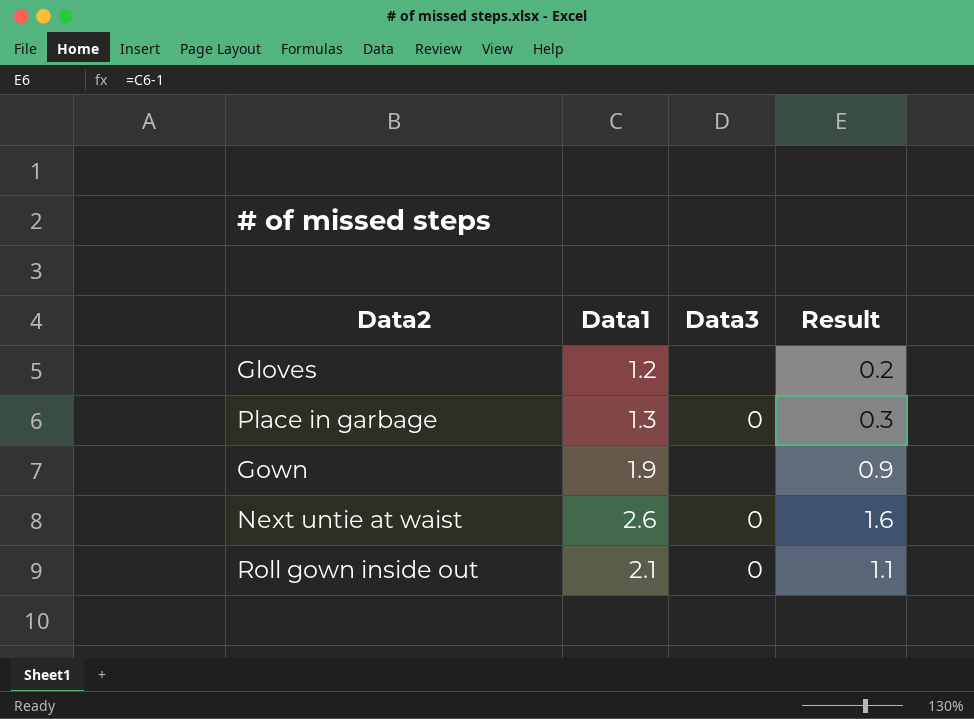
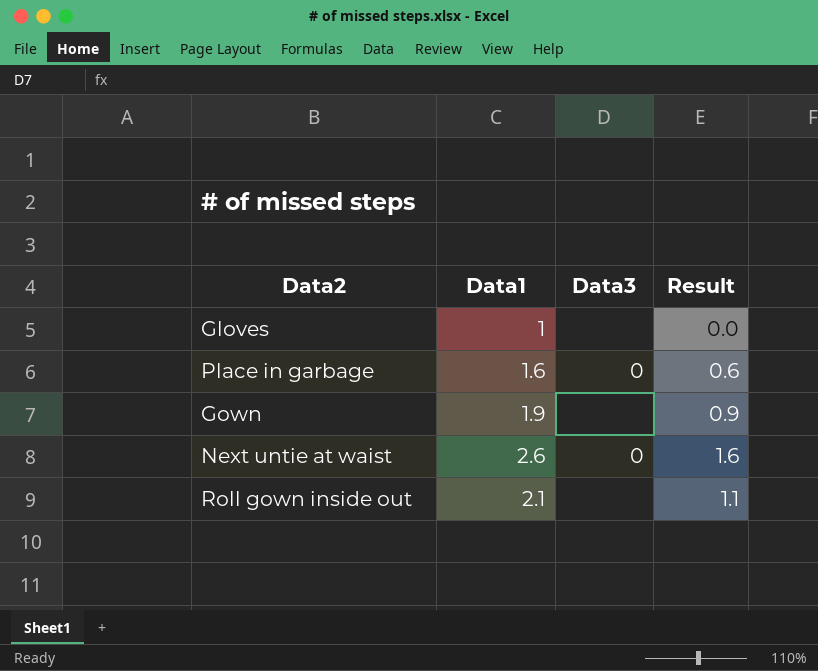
Gloves | Data1: 1.2 -> 1
Gloves | Result: 0.2 -> 0.0
Place in garbage | Data1: 1.3 -> 1.6
Place in garbage | Result: 0.3 -> 0.6
Roll gown inside out | Data3: 0 -> none

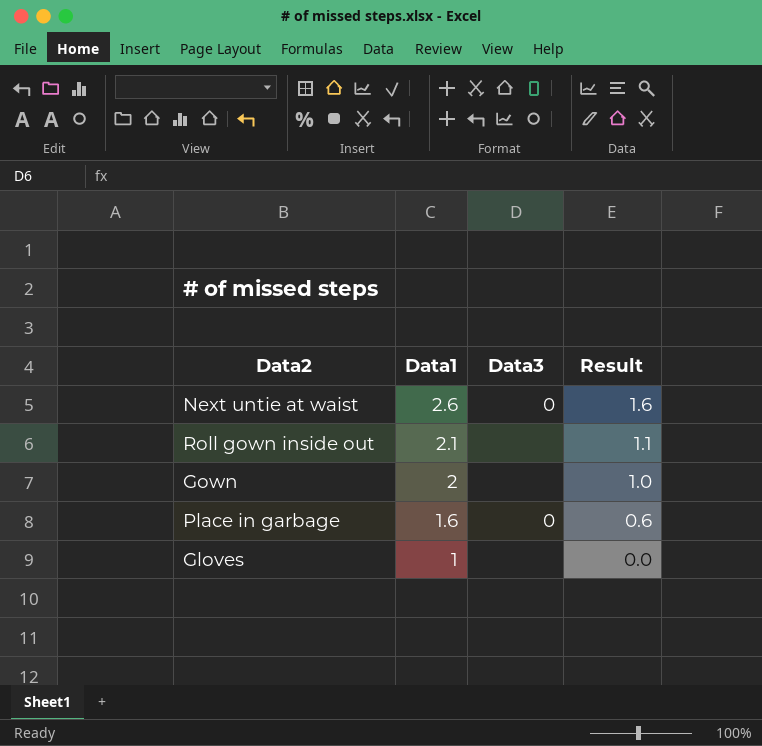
row order: none -> Data1 descending
Gown | Data1: 1.9 -> 2
Gown | Result: 0.9 -> 1.0

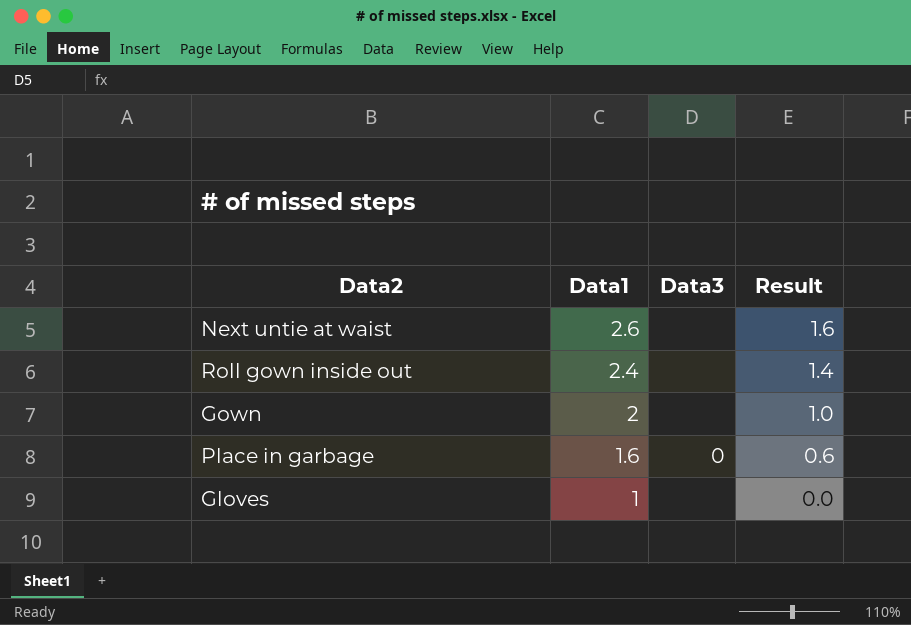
Next untie at waist | Data3: 0 -> none
Roll gown inside out | Data1: 2.1 -> 2.4
Roll gown inside out | Result: 1.1 -> 1.4

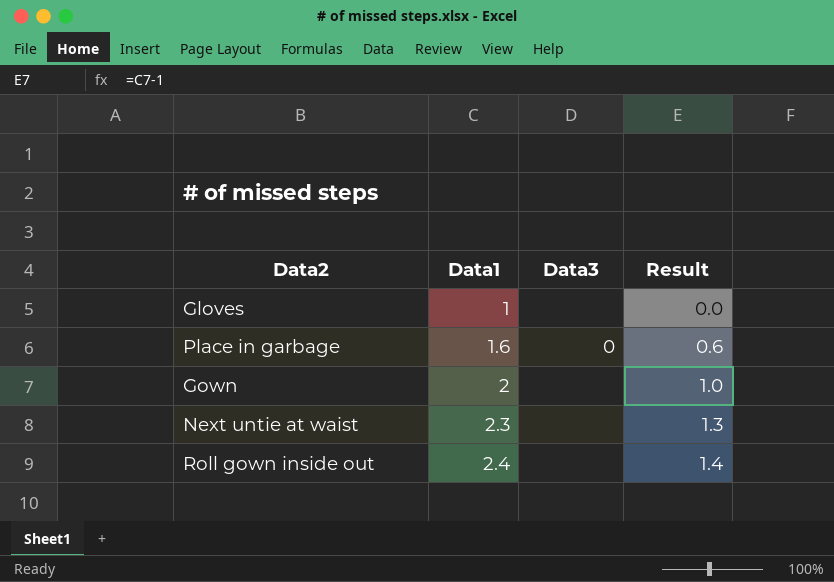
row order: Data1 descending -> Data1 ascending
Next untie at waist | Data1: 2.6 -> 2.3
Next untie at waist | Result: 1.6 -> 1.3

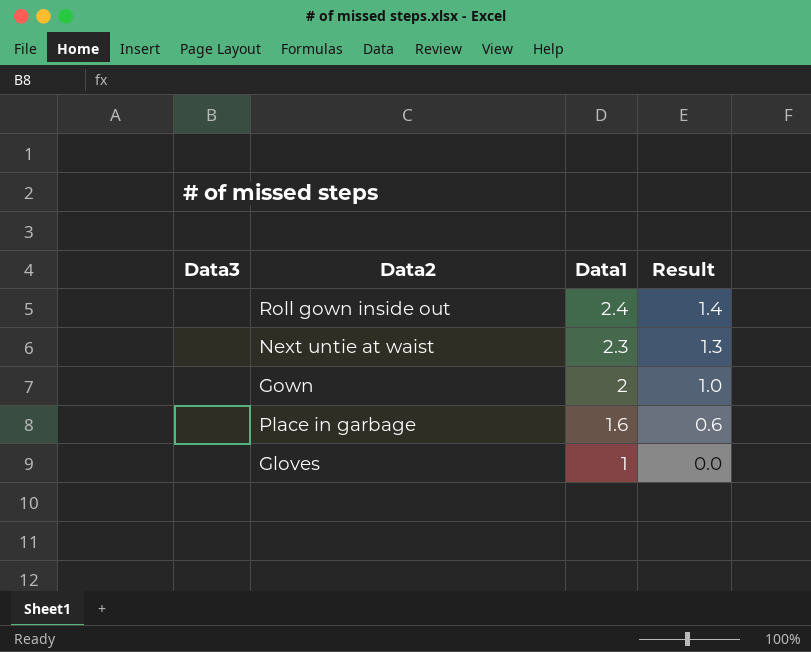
row order: Data1 ascending -> Data1 descending
column Data3 | position: 3 -> 1
Place in garbage | Data3: 0 -> none

